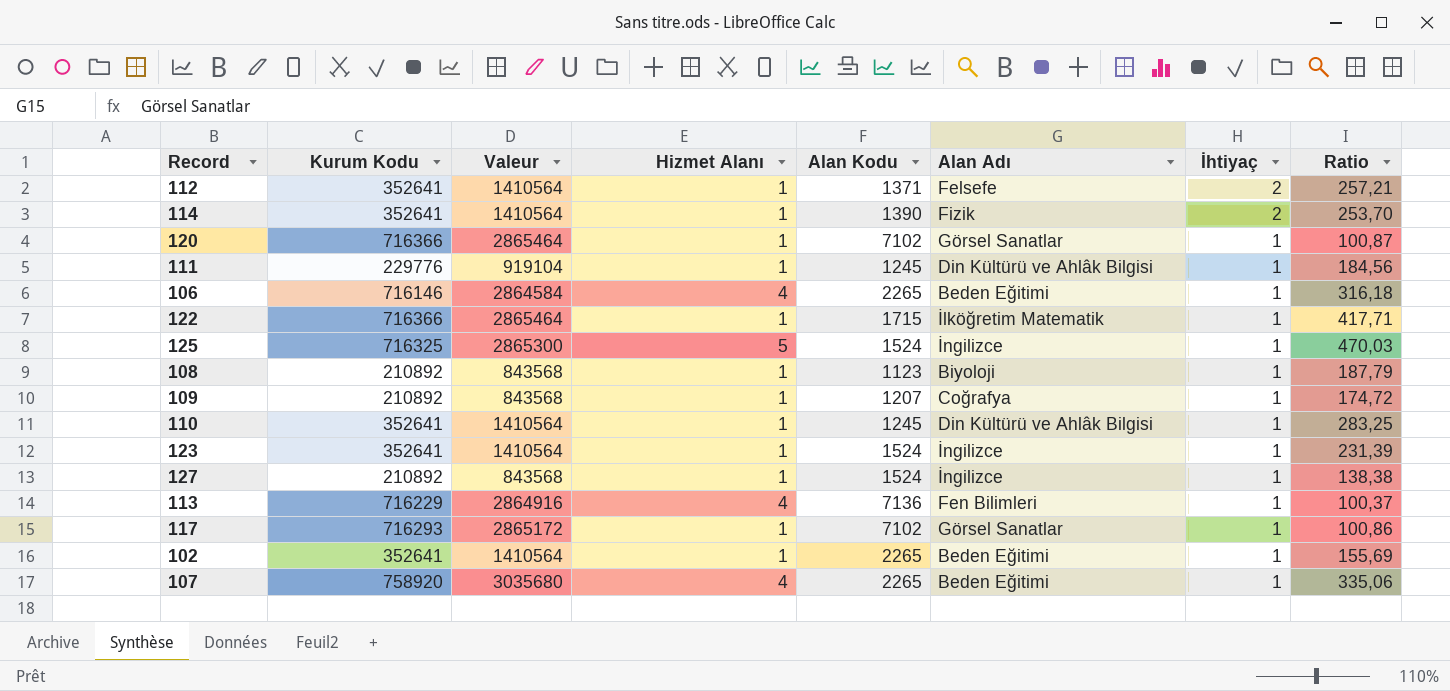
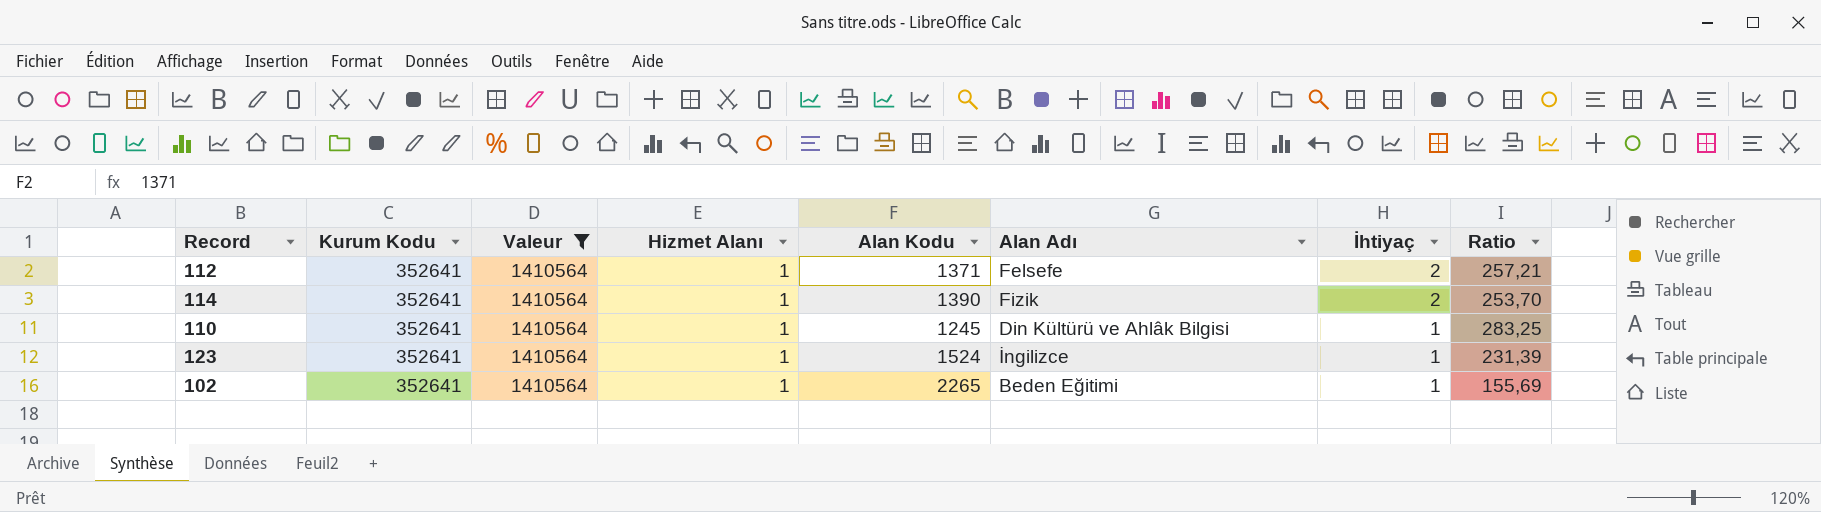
filter: none -> Valeur = 1410564

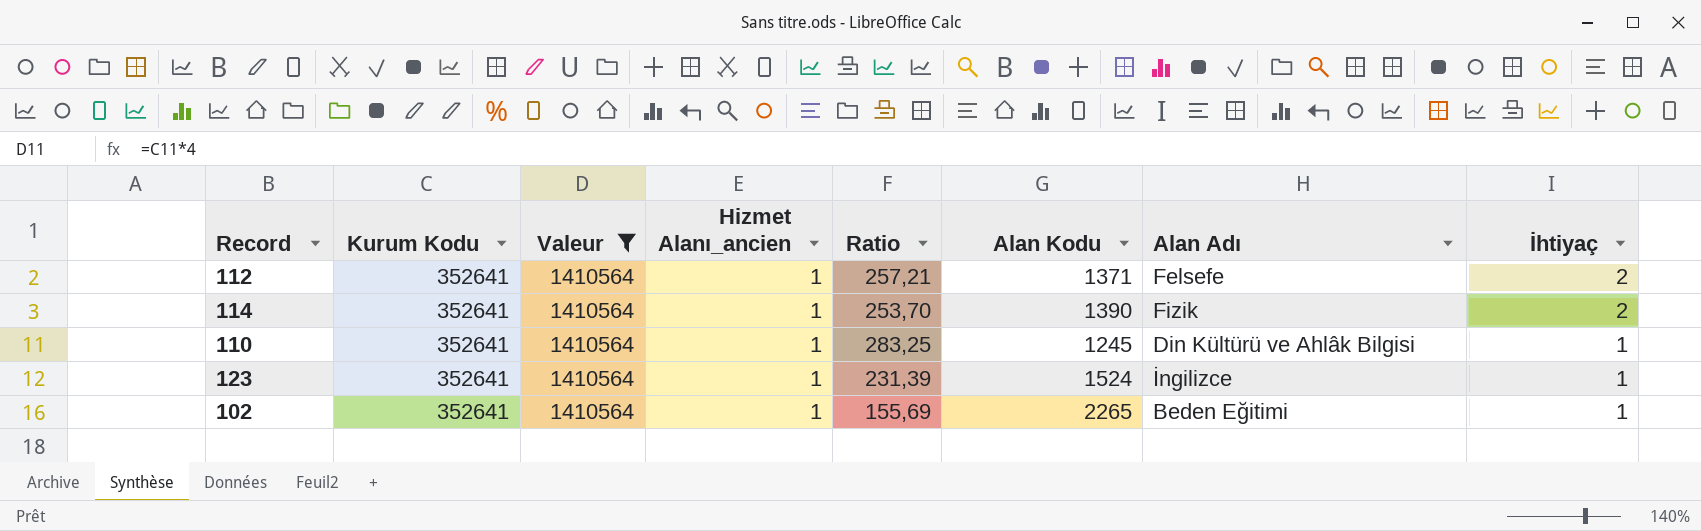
column name: Hizmet Alanı -> Hizmet Alanı_ancien
column Ratio | position: 8 -> 5

